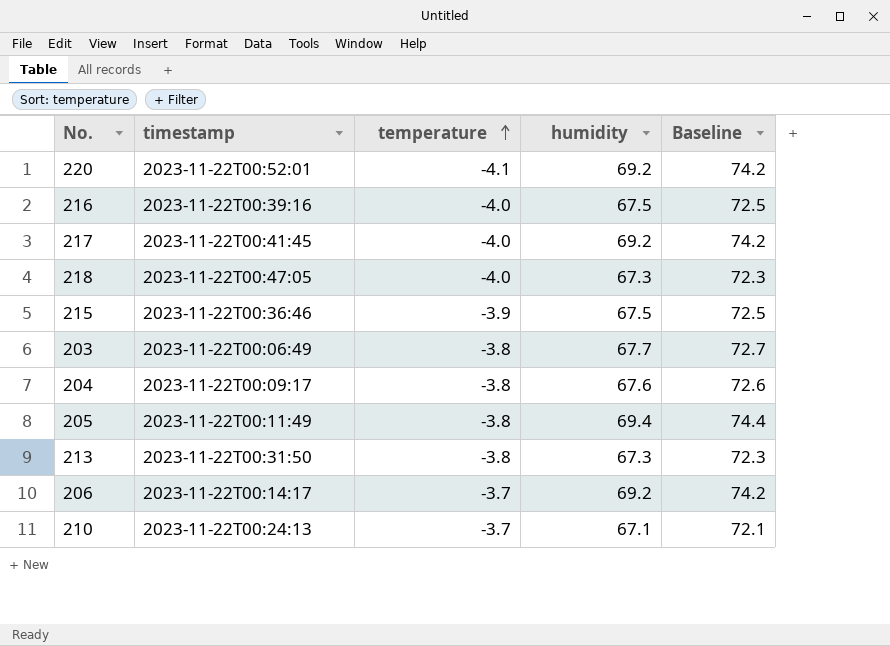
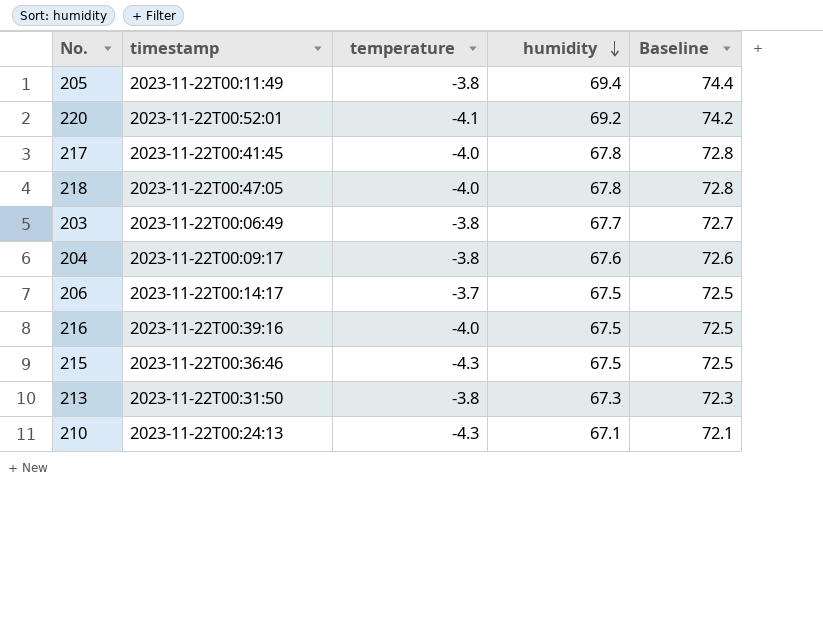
row order: temperature ascending -> humidity descending
217 | humidity: 69.2 -> 67.8
217 | Baseline: 74.2 -> 72.8
218 | humidity: 67.3 -> 67.8
218 | Baseline: 72.3 -> 72.8
206 | humidity: 69.2 -> 67.5
206 | Baseline: 74.2 -> 72.5
215 | temperature: -3.9 -> -4.3
210 | temperature: -3.7 -> -4.3

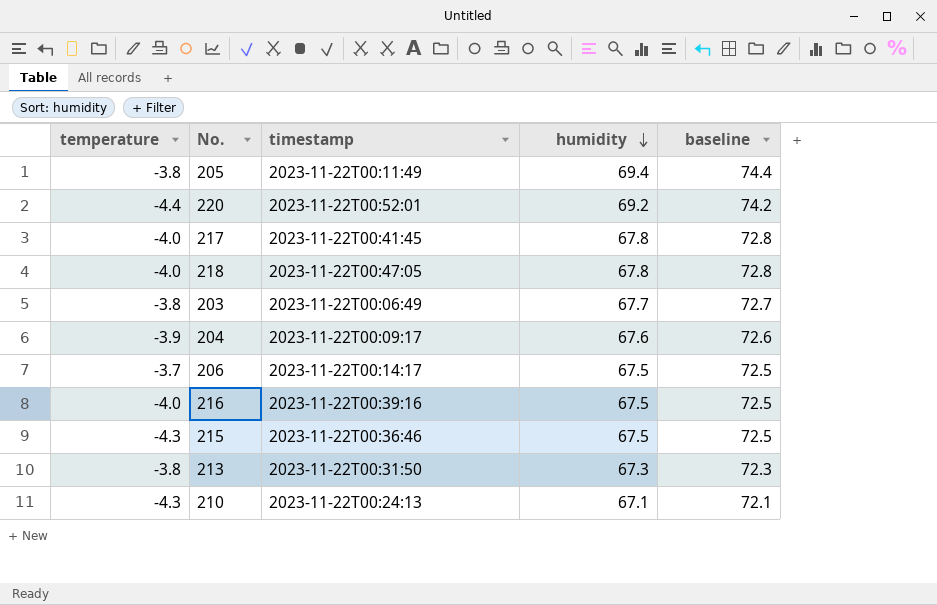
column temperature | position: 3 -> 1
column name: Baseline -> baseline
220 | temperature: -4.1 -> -4.4
204 | temperature: -3.8 -> -3.9

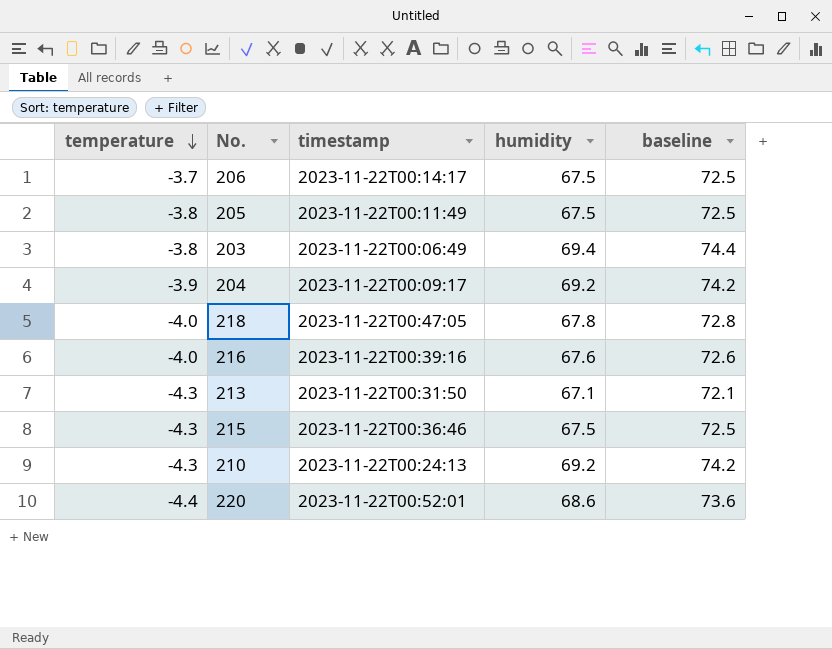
row order: humidity descending -> temperature descending
row 217: -4.0 | 2023-11-22T00:41:45 | 67.8 | 72.8 -> none
205 | humidity: 69.4 -> 67.5
205 | baseline: 74.4 -> 72.5
203 | humidity: 67.7 -> 69.4
203 | baseline: 72.7 -> 74.4
204 | humidity: 67.6 -> 69.2
204 | baseline: 72.6 -> 74.2
216 | humidity: 67.5 -> 67.6
216 | baseline: 72.5 -> 72.6
213 | temperature: -3.8 -> -4.3
213 | humidity: 67.3 -> 67.1
213 | baseline: 72.3 -> 72.1
210 | humidity: 67.1 -> 69.2
210 | baseline: 72.1 -> 74.2
220 | humidity: 69.2 -> 68.6
220 | baseline: 74.2 -> 73.6

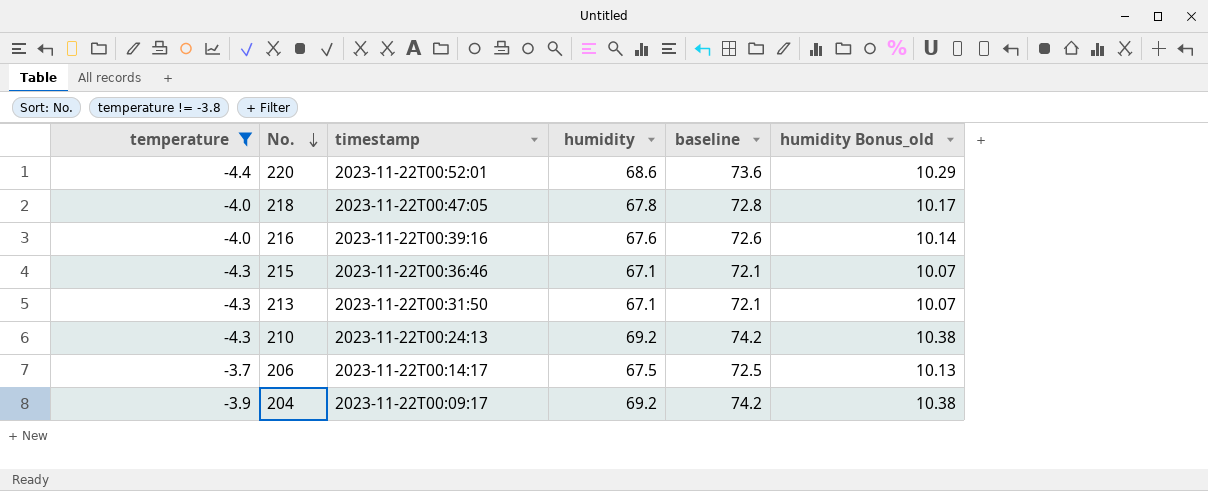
filter: none -> temperature != -3.8
row order: temperature descending -> No. descending
column humidity Bonus_old | formula: none -> [humidity] * 0.15
215 | humidity: 67.5 -> 67.1
215 | baseline: 72.5 -> 72.1

